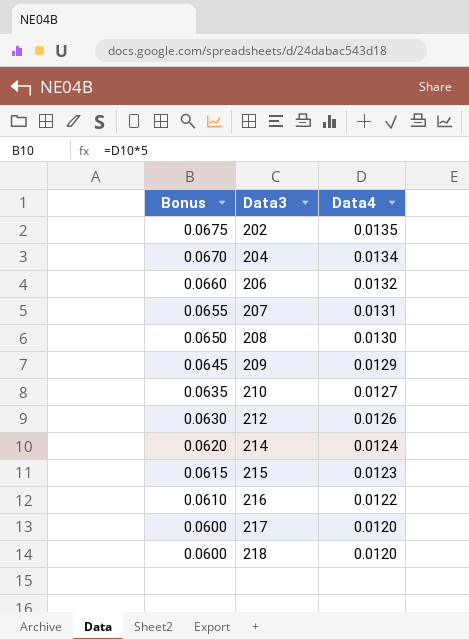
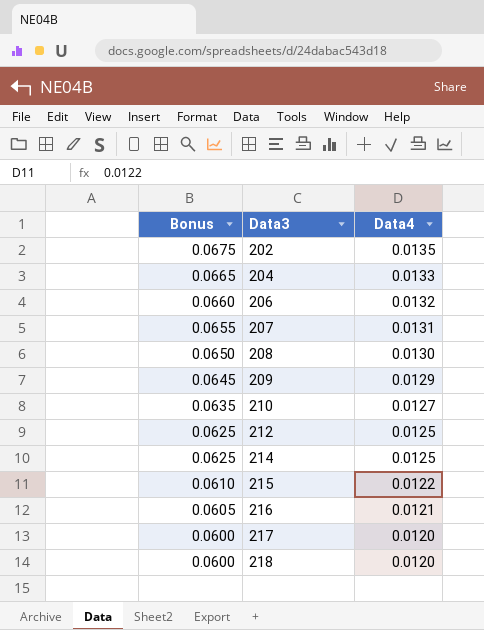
204 | Bonus: 0.0670 -> 0.0665
204 | Data4: 0.0134 -> 0.0133
212 | Bonus: 0.0630 -> 0.0625
212 | Data4: 0.0126 -> 0.0125
214 | Bonus: 0.0620 -> 0.0625
214 | Data4: 0.0124 -> 0.0125
215 | Bonus: 0.0615 -> 0.0610
215 | Data4: 0.0123 -> 0.0122
216 | Bonus: 0.0610 -> 0.0605
216 | Data4: 0.0122 -> 0.0121

